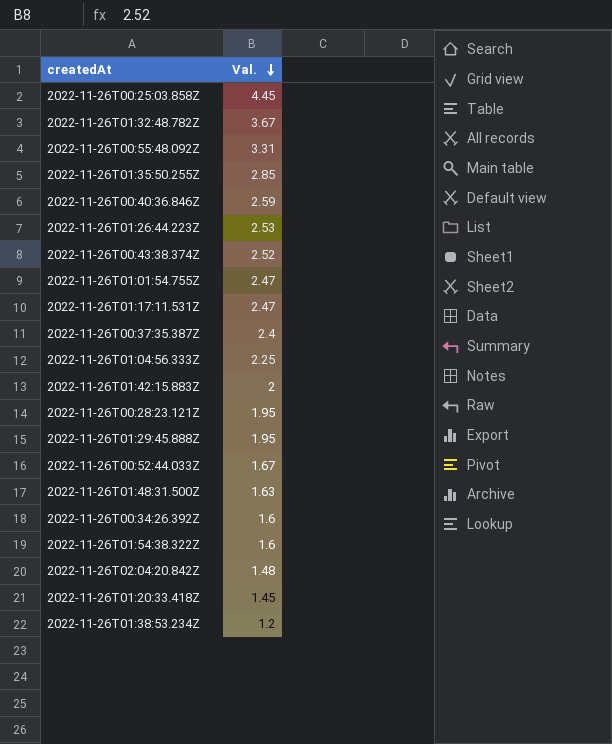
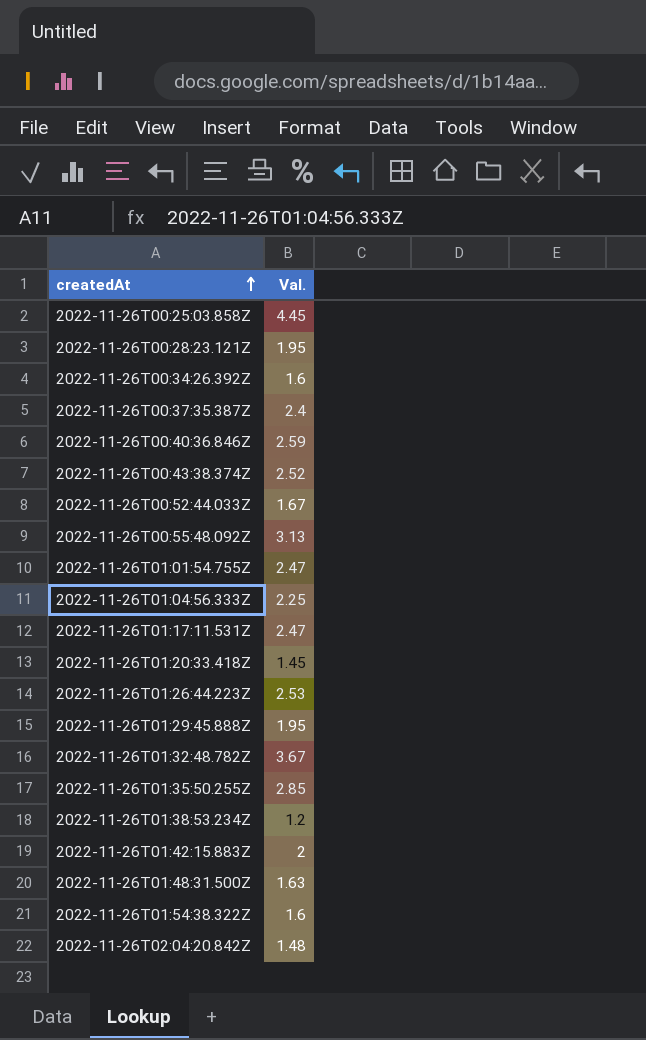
row order: Val. descending -> createdAt ascending
2022-11-26T00:55:48.092Z | Val.: 3.31 -> 3.13

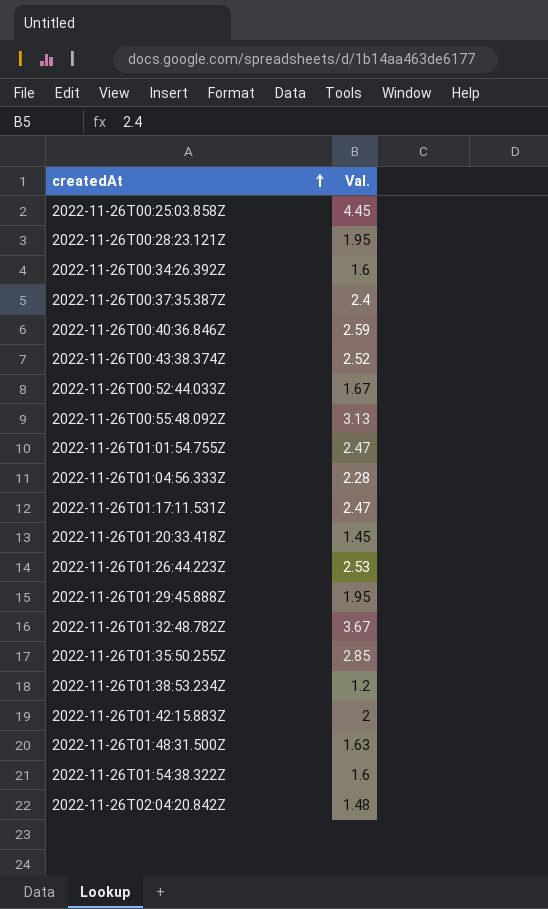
2022-11-26T01:04:56.333Z | Val.: 2.25 -> 2.28

